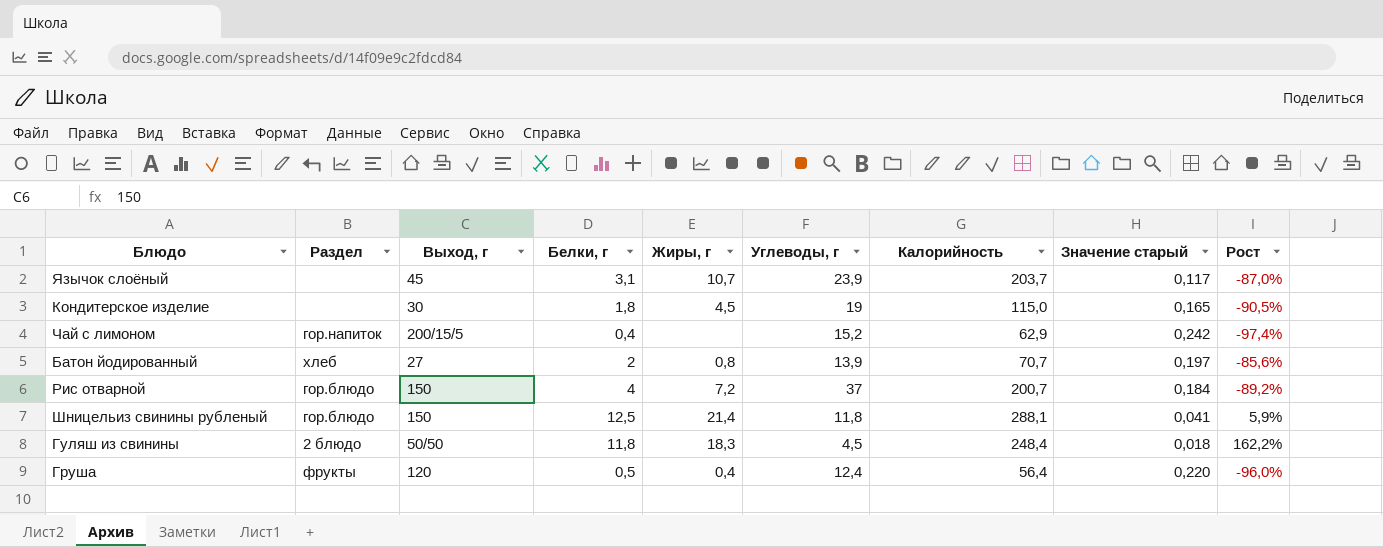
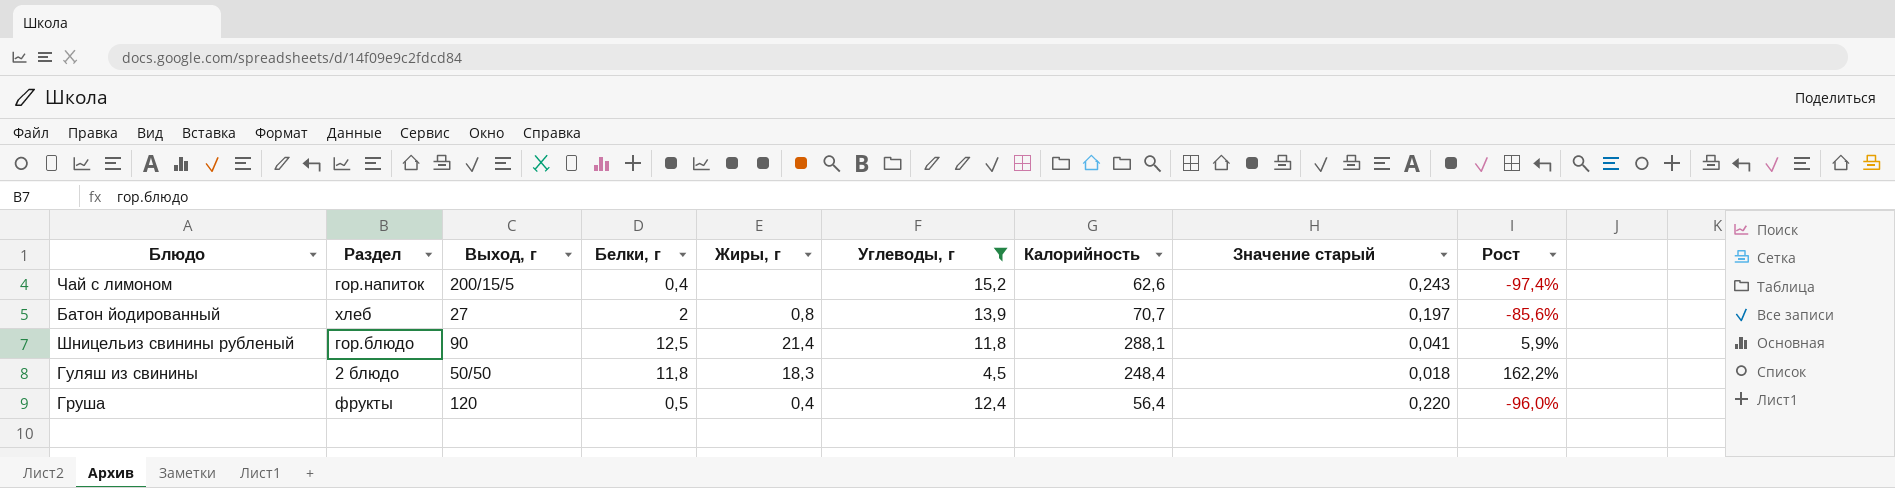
filter: none -> Углеводы, г <= 15,2
Чай с лимоном | Калорийность: 62,9 -> 62,6
Чай с лимоном | Значение старый: 0,242 -> 0,243
Шницельиз свинины рубленый | Выход, г: 150 -> 90

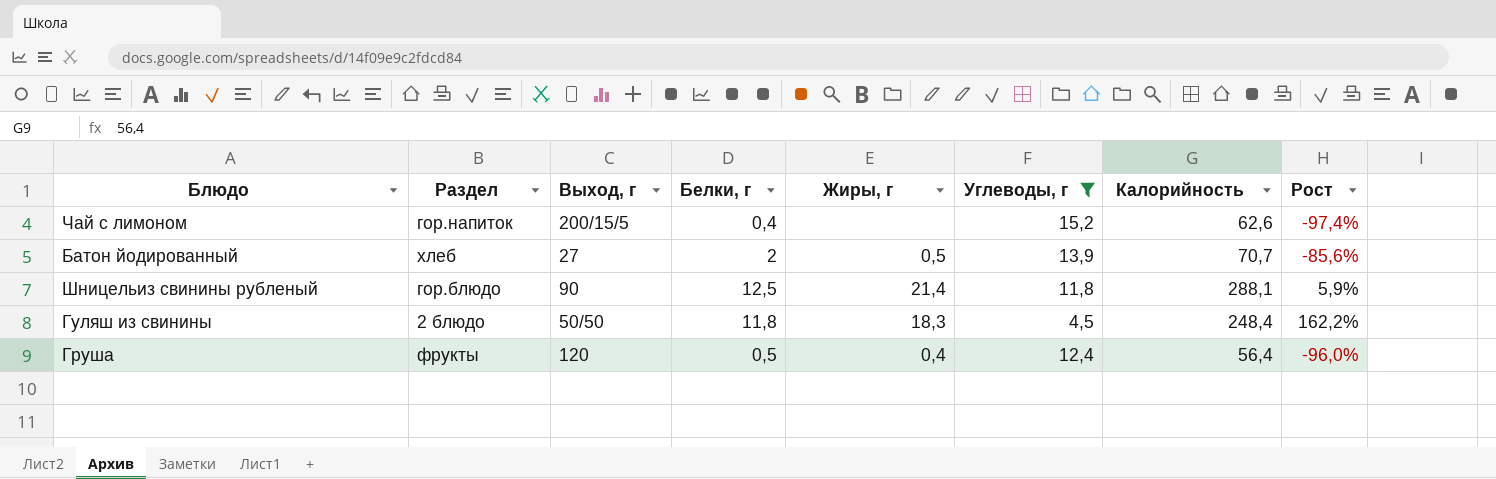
column Значение старый | formula: [Углеводы, г] / [Калорийность] -> none
Батон йодированный | Жиры, г: 0,8 -> 0,5

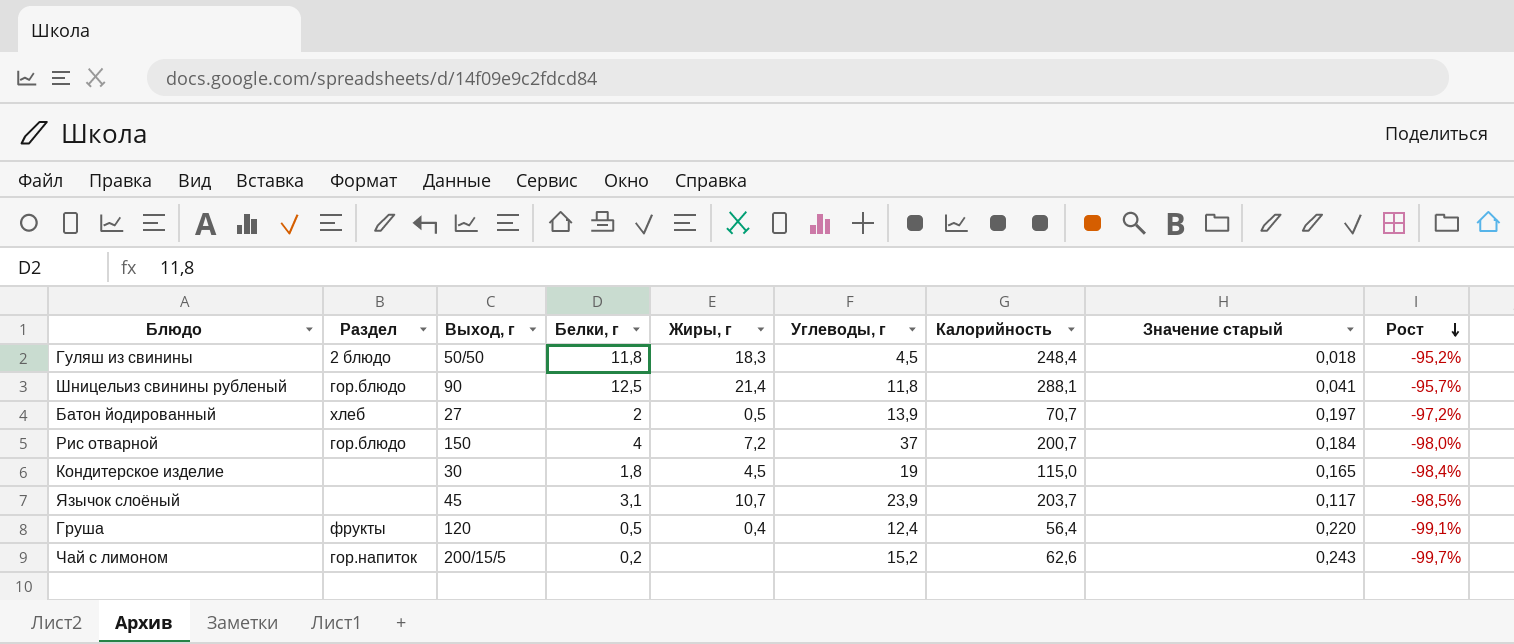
filter: Углеводы, г <= 15,2 -> none
row order: none -> Рост descending
column Значение старый | formula: none -> [Углеводы, г] / [Калорийность]
column Рост | formula: ([Белки, г] - [Углеводы, г]) / [Углеводы, г] -> ([Белки, г] - [Калорийность]) / [Калорийность]
Чай с лимоном | Белки, г: 0,4 -> 0,2

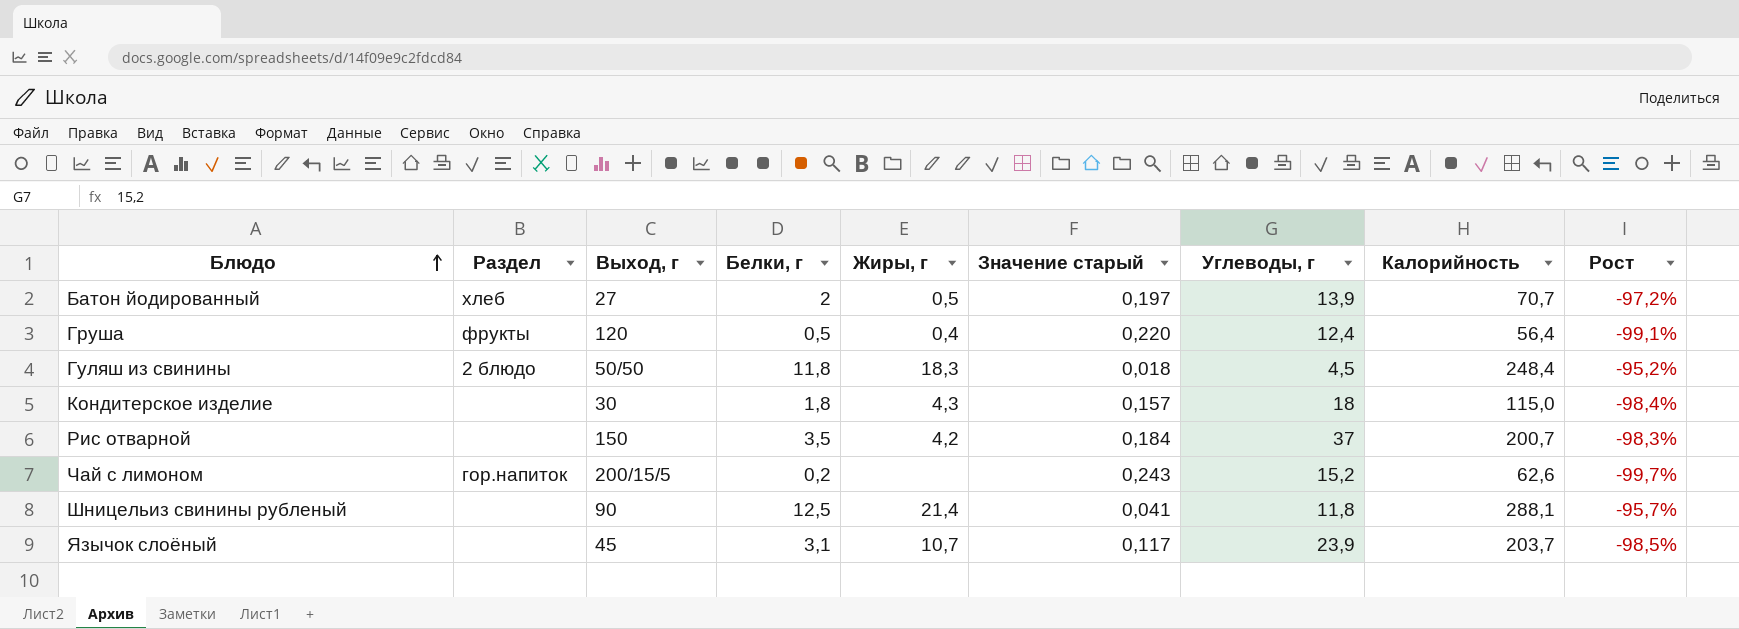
row order: Рост descending -> Блюдо ascending
column Значение старый | position: 8 -> 6
Кондитерское изделие | Жиры, г: 4,5 -> 4,3
Кондитерское изделие | Значение старый: 0,165 -> 0,157
Кондитерское изделие | Углеводы, г: 19 -> 18
Рис отварной | Раздел: гор.блюдо -> none
Рис отварной | Белки, г: 4 -> 3,5
Рис отварной | Жиры, г: 7,2 -> 4,2
Рис отварной | Рост: -98,0% -> -98,3%
Шницельиз свинины рубленый | Раздел: гор.блюдо -> none

